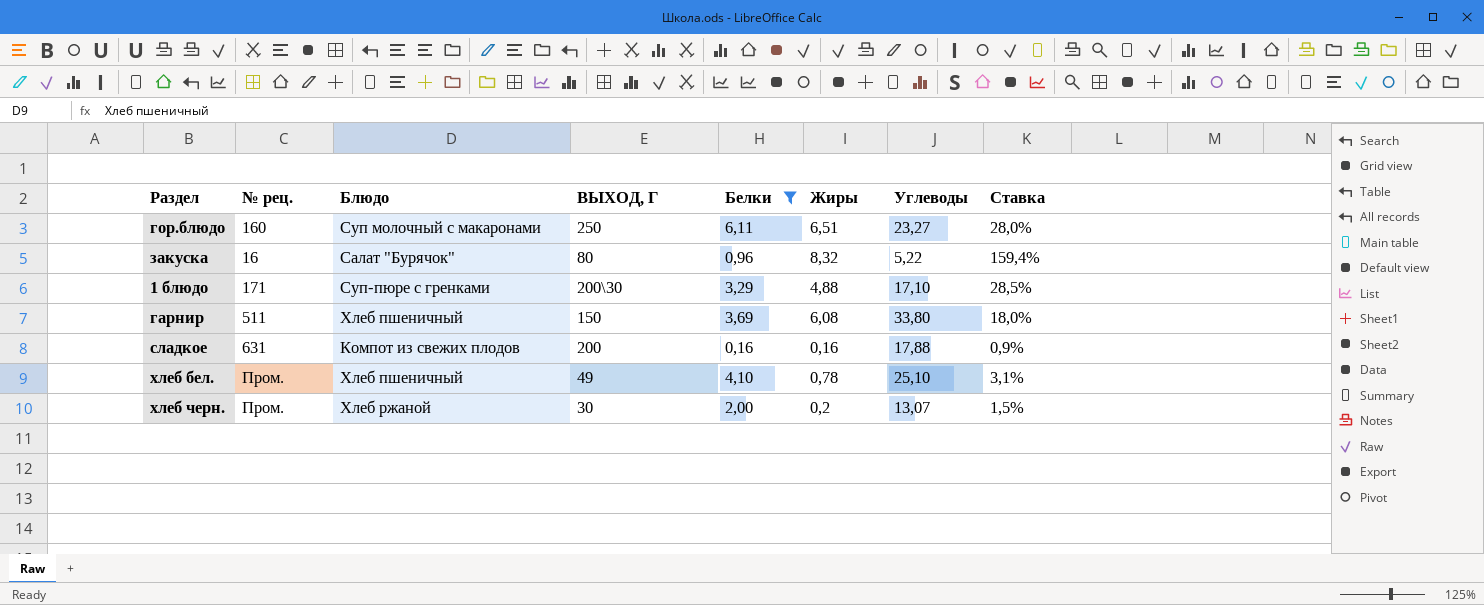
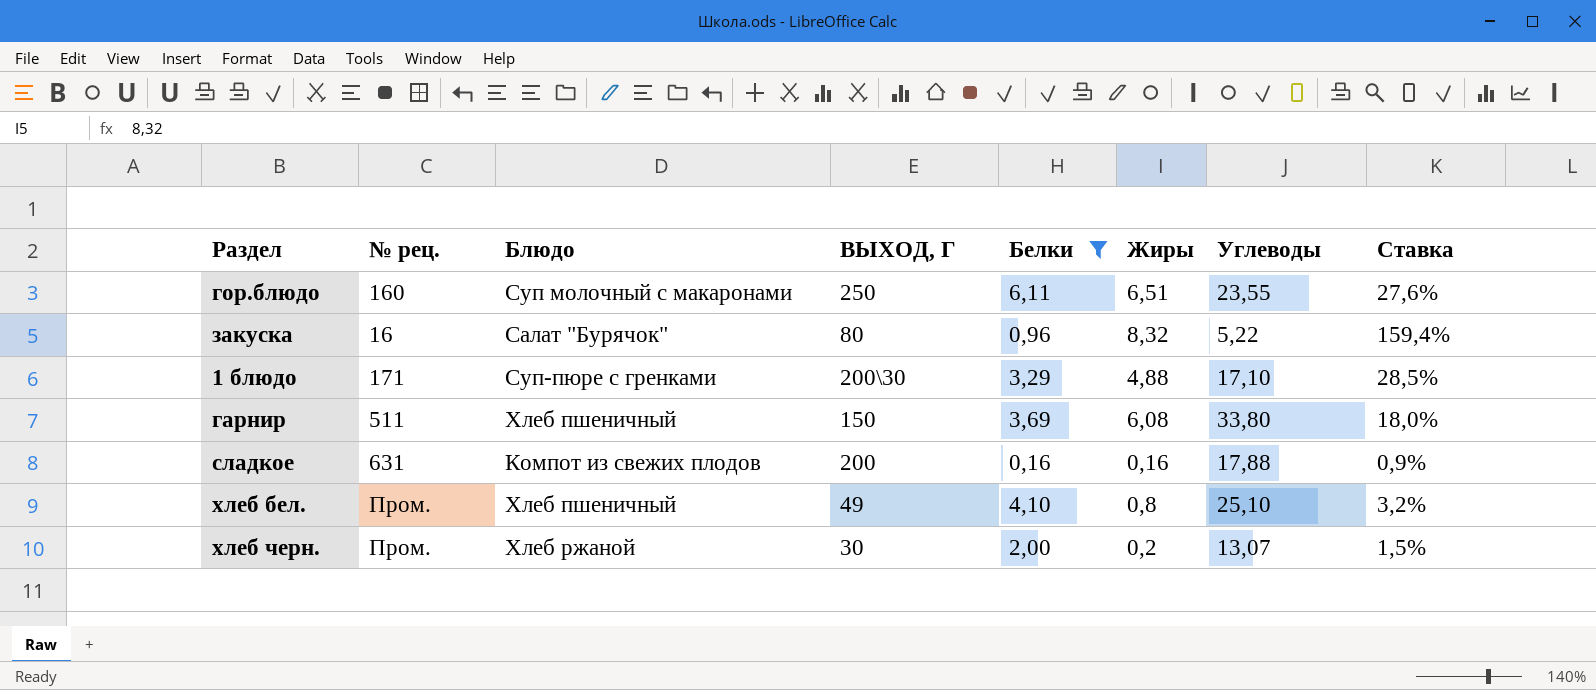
гор.блюдо | Углеводы: 23,27 -> 23,55
гор.блюдо | Ставка: 28,0% -> 27,6%
хлеб бел. | Жиры: 0,78 -> 0,8
хлеб бел. | Ставка: 3,1% -> 3,2%

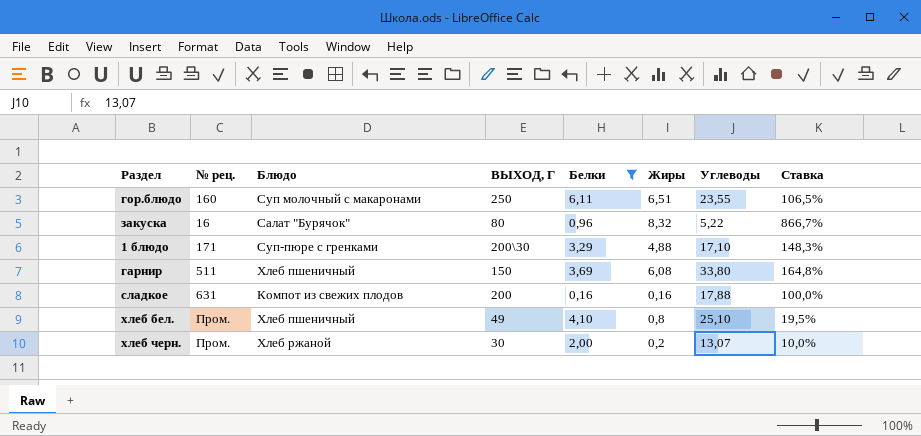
column Ставка | formula: [Жиры] / [Углеводы] -> [Жиры] / [Белки]

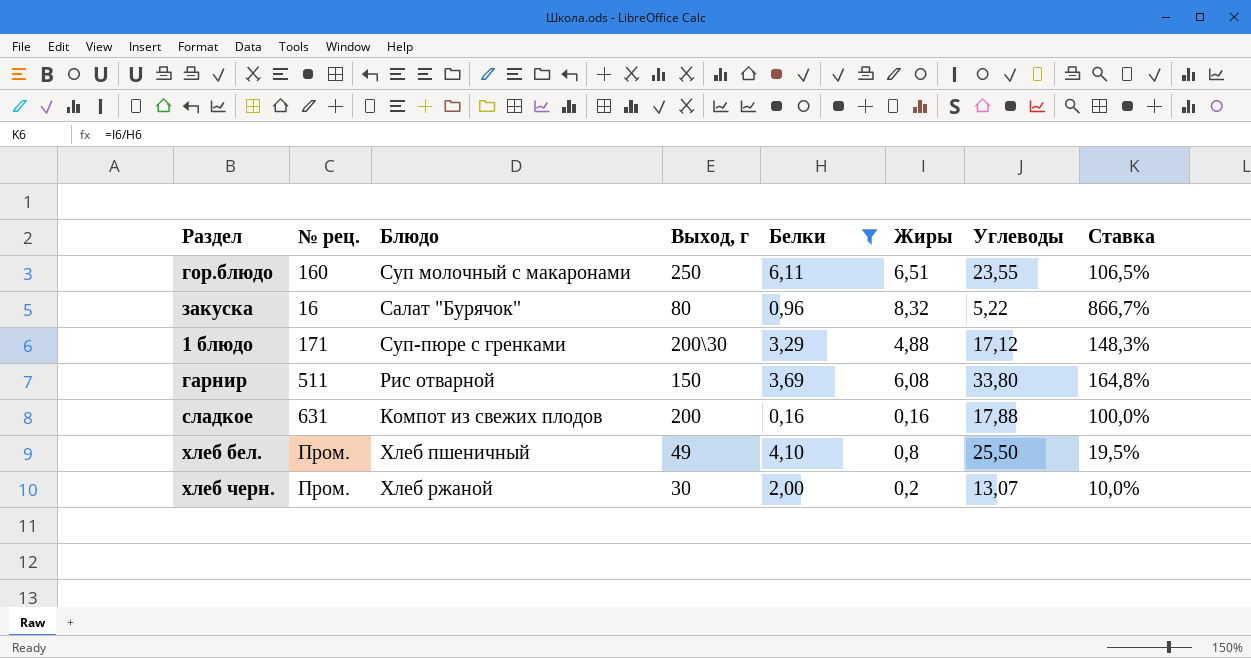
column name: ВЫХОД, Г -> Выход, г
1 блюдо | Углеводы: 17,10 -> 17,12
гарнир | Блюдо: Хлеб пшеничный -> Рис отварной
хлеб бел. | Углеводы: 25,10 -> 25,50

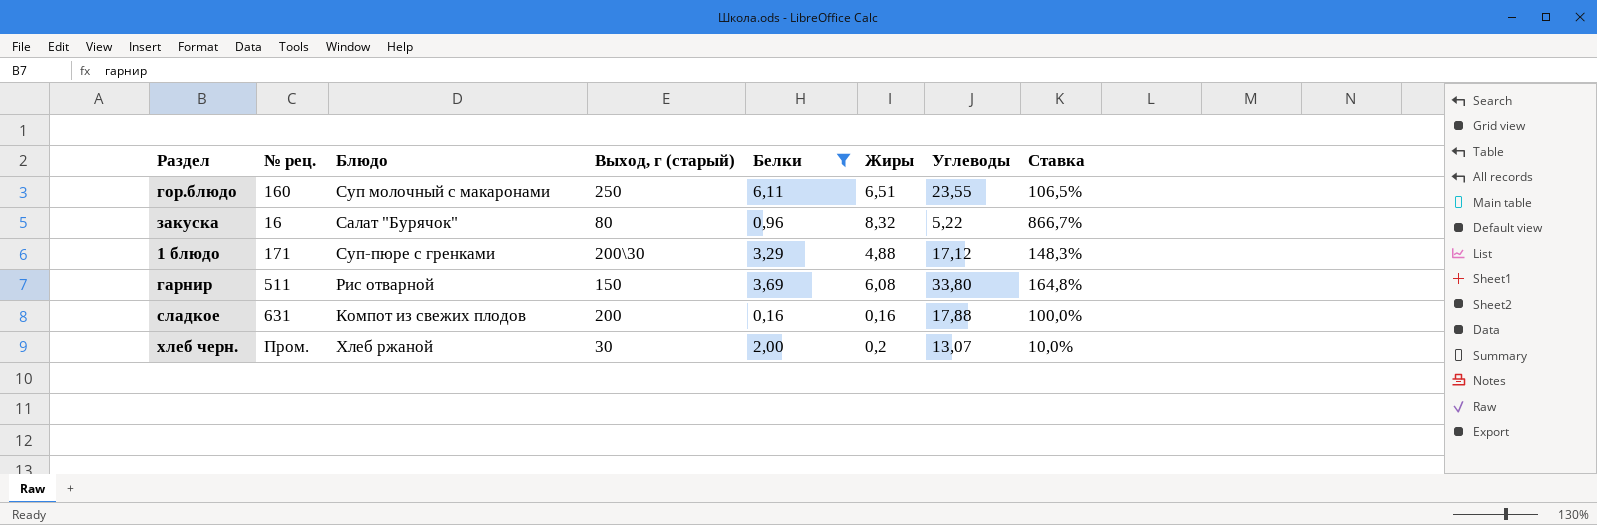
column name: Выход, г -> Выход, г (старый)
row хлеб бел.: Пром. | Хлеб пшеничный | 49 | 4,10 | 0,8 | 25,50 | 19,5% -> none

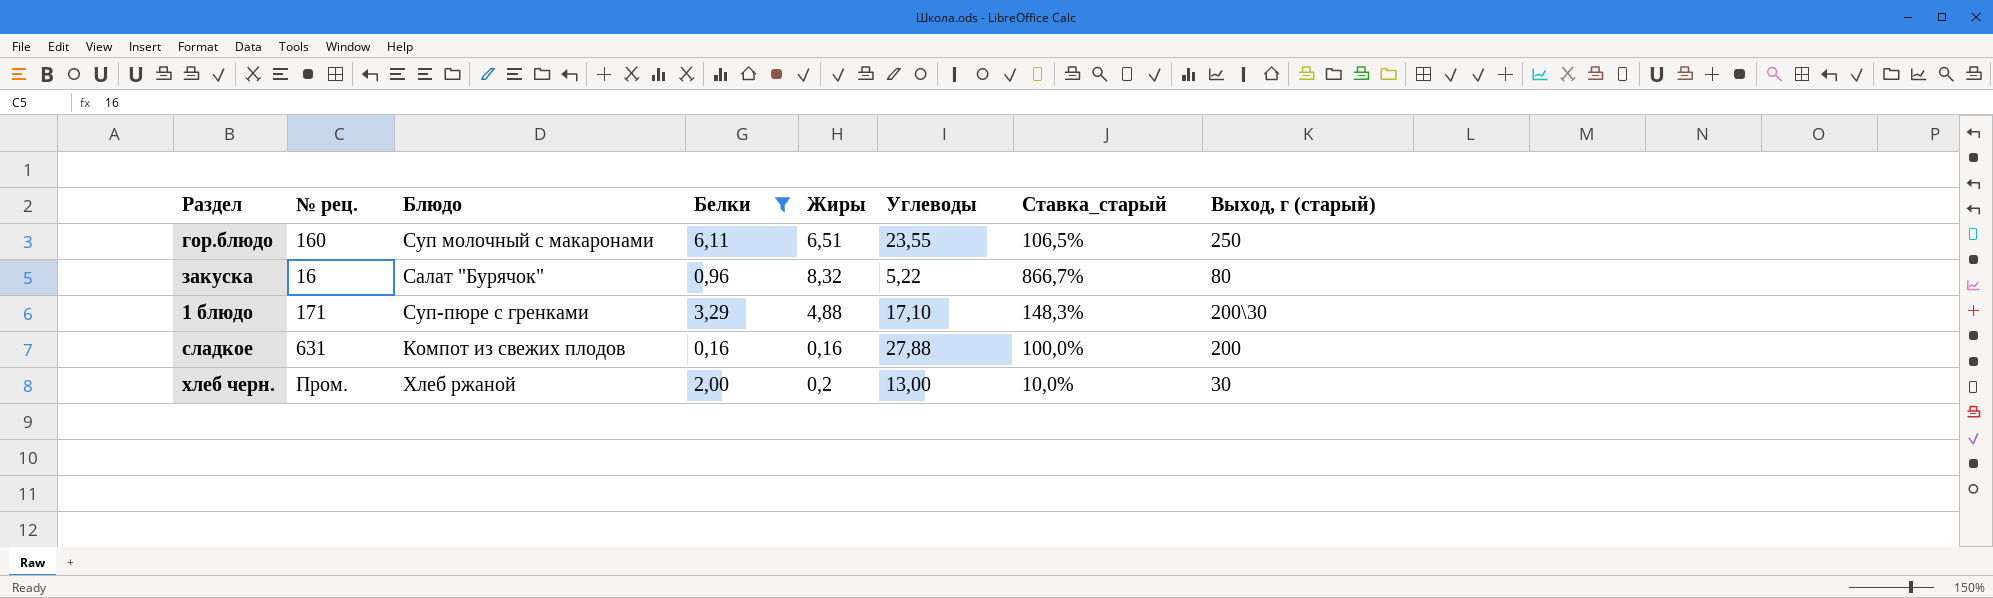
column name: Ставка -> Ставка_старый
column Выход, г (старый) | position: 4 -> 8
row гарнир: 511 | Рис отварной | 150 | 3,69 | 6,08 | 33,80 | 164,8% -> none
1 блюдо | Углеводы: 17,12 -> 17,10
сладкое | Углеводы: 17,88 -> 27,88
хлеб черн. | Углеводы: 13,07 -> 13,00

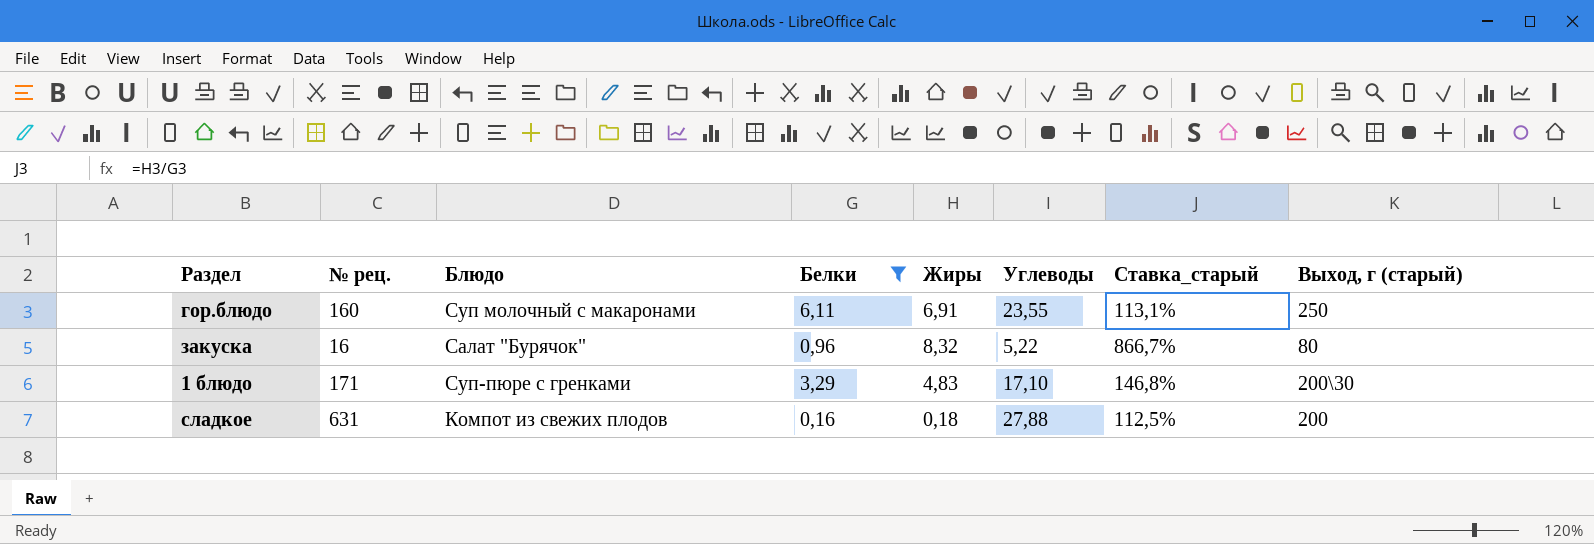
row хлеб черн.: Пром. | Хлеб ржаной | 2,00 | 0,2 | 13,00 | 10,0% | 30 -> none
гор.блюдо | Жиры: 6,51 -> 6,91
гор.блюдо | Ставка_старый: 106,5% -> 113,1%
1 блюдо | Жиры: 4,88 -> 4,83
1 блюдо | Ставка_старый: 148,3% -> 146,8%
сладкое | Жиры: 0,16 -> 0,18
сладкое | Ставка_старый: 100,0% -> 112,5%

